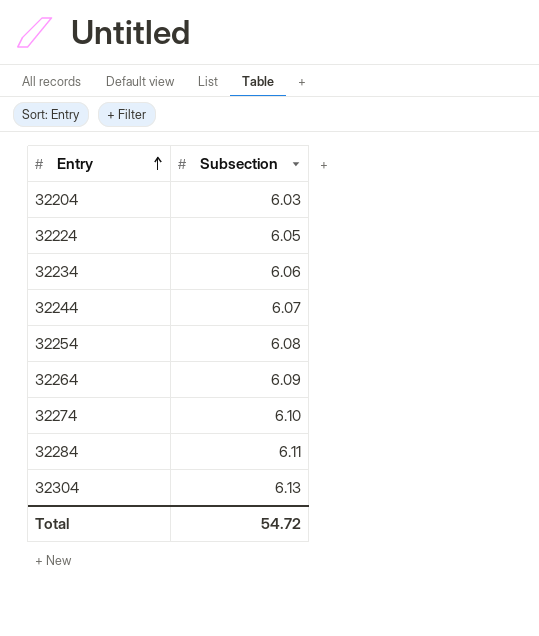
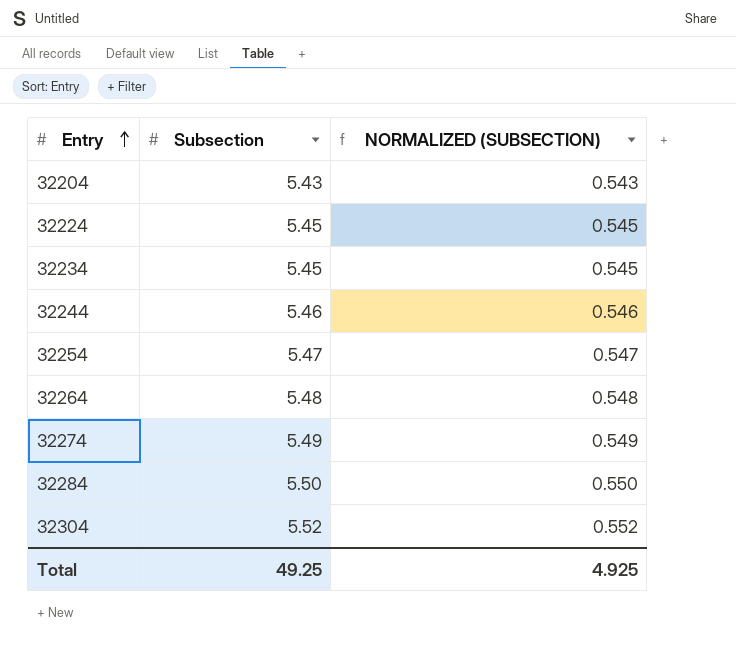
column NORMALIZED (SUBSECTION) | formula: none -> [Subsection] * 0.1
32204 | Subsection: 6.03 -> 5.43
32224 | Subsection: 6.05 -> 5.45
32234 | Subsection: 6.06 -> 5.45
32244 | Subsection: 6.07 -> 5.46
32254 | Subsection: 6.08 -> 5.47
32264 | Subsection: 6.09 -> 5.48
32274 | Subsection: 6.10 -> 5.49
32284 | Subsection: 6.11 -> 5.50
32304 | Subsection: 6.13 -> 5.52
Total | Subsection: 54.72 -> 49.25

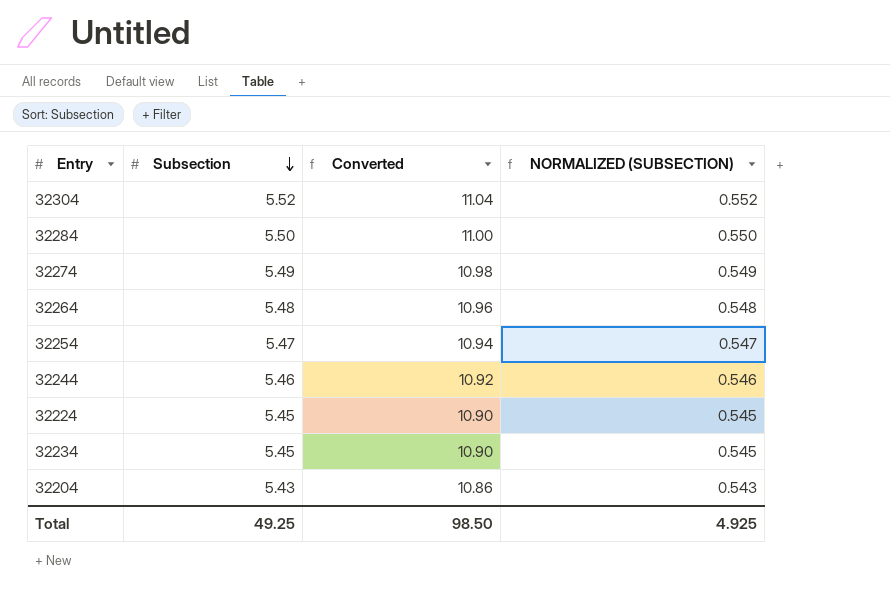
row order: Entry ascending -> Subsection descending
column Converted | formula: none -> [Subsection] * 2

